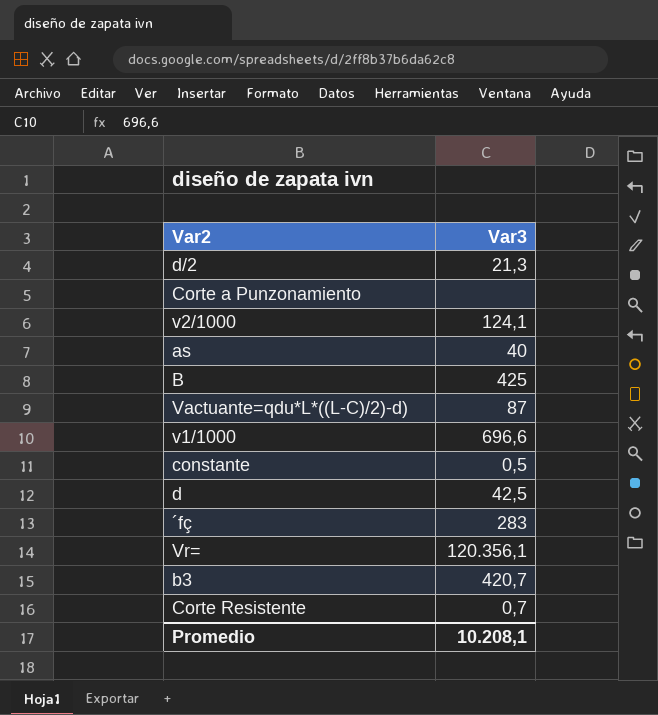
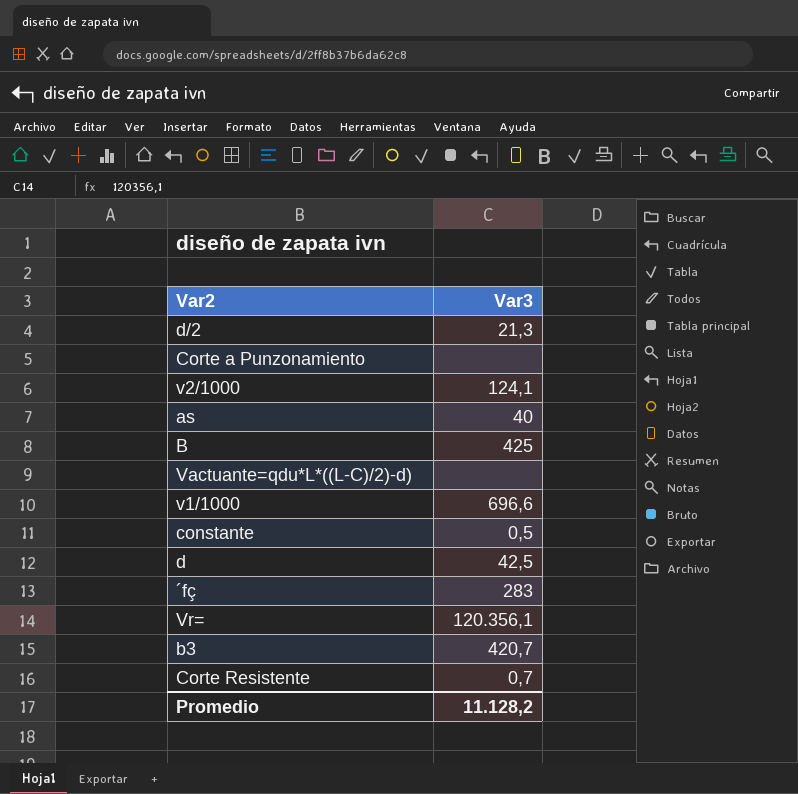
Vactuante=qdu*L*((L-C)/2)-d) | Var3: 87 -> none
Promedio | Var3: 10.208,1 -> 11.128,2

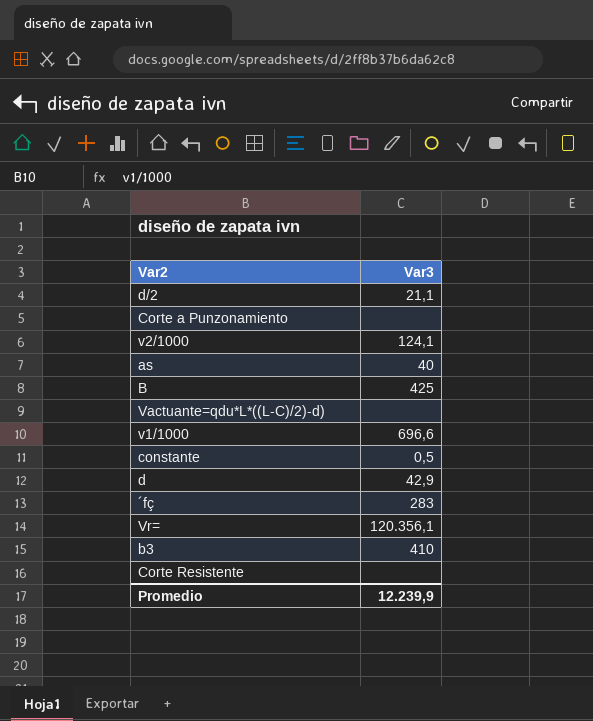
d/2 | Var3: 21,3 -> 21,1
d | Var3: 42,5 -> 42,9
b3 | Var3: 420,7 -> 410
Corte Resistente | Var3: 0,7 -> none
Promedio | Var3: 11.128,2 -> 12.239,9

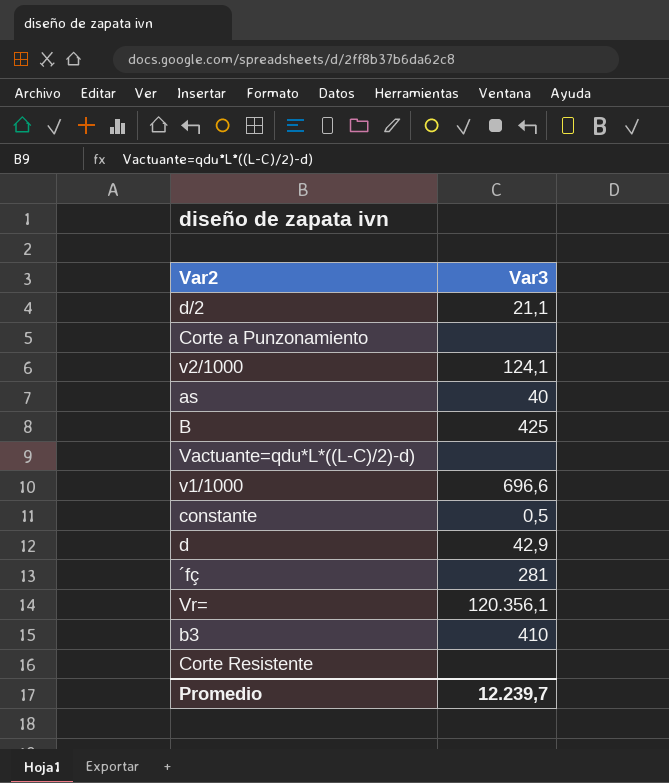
´fç | Var3: 283 -> 281
Promedio | Var3: 12.239,9 -> 12.239,7

